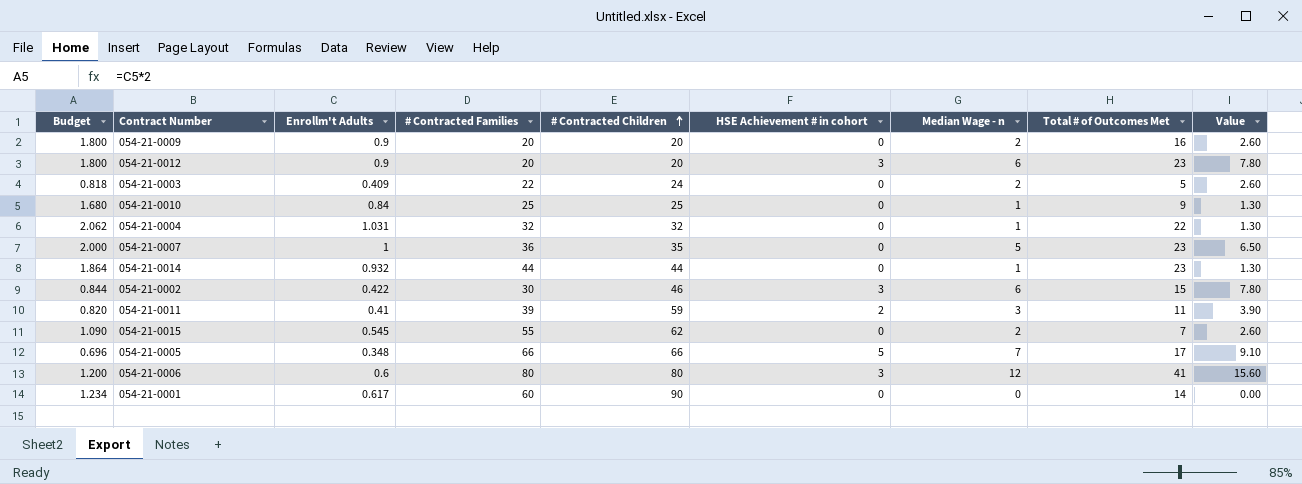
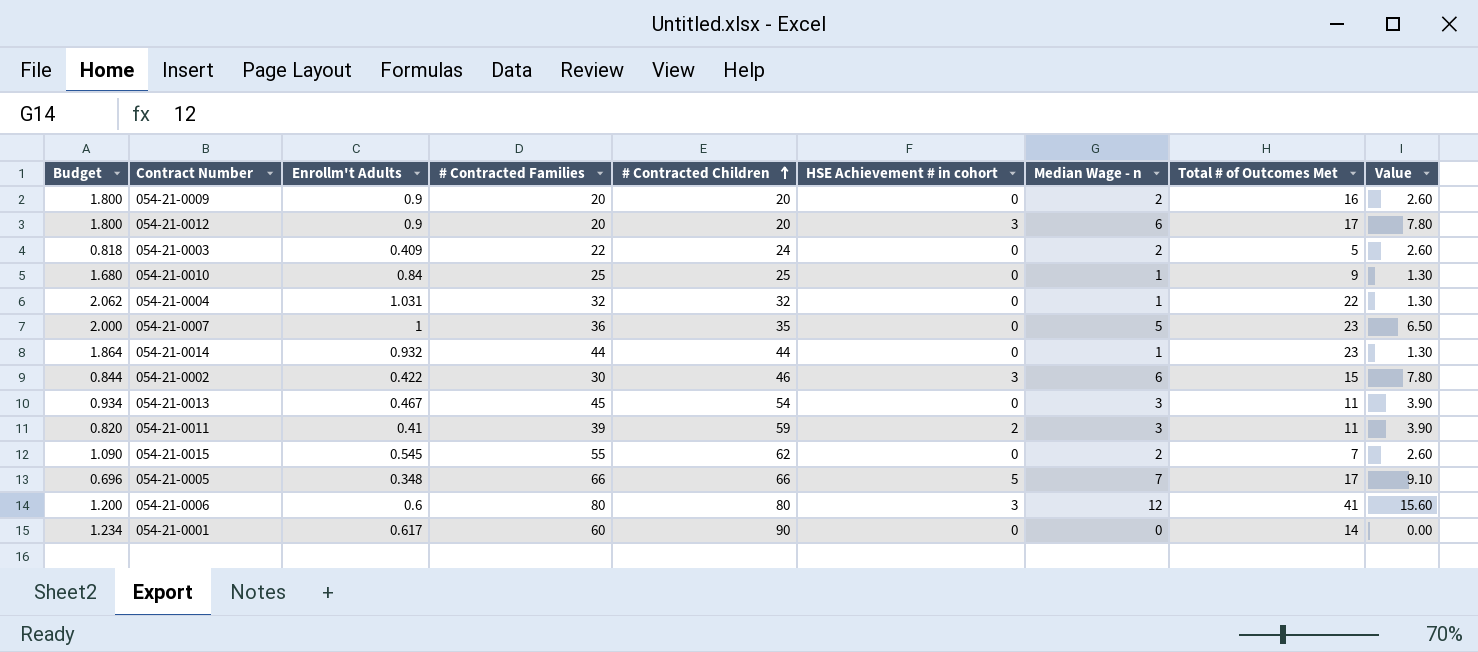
054-21-0012 | Total # of Outcomes Met: 23 -> 17
row 054-21-0013: none -> 0.934 | 0.467 | 45 | 54 | 0 | 3 | 11 | 3.90

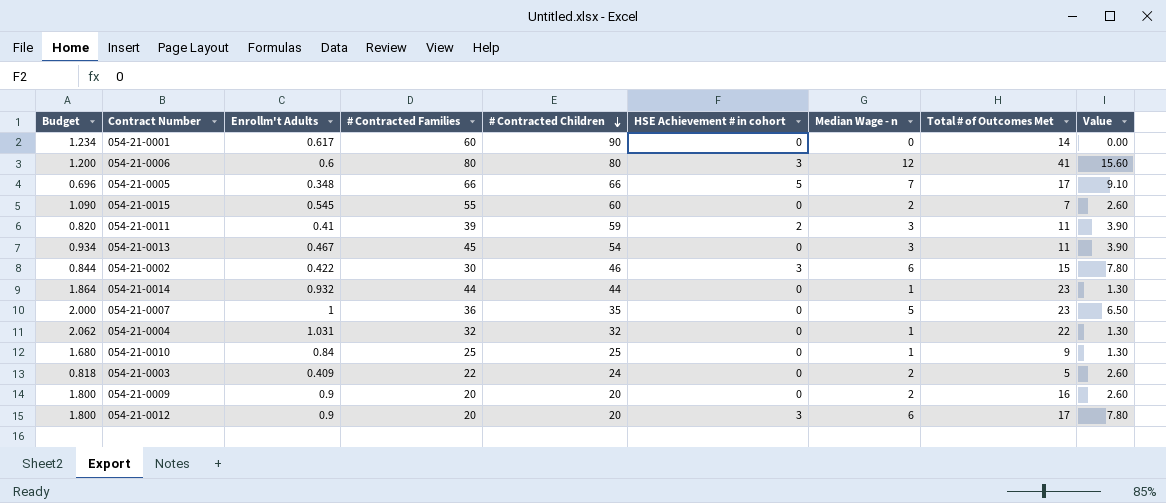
row order: # Contracted Children ascending -> # Contracted Children descending
054-21-0015 | # Contracted Children: 62 -> 60

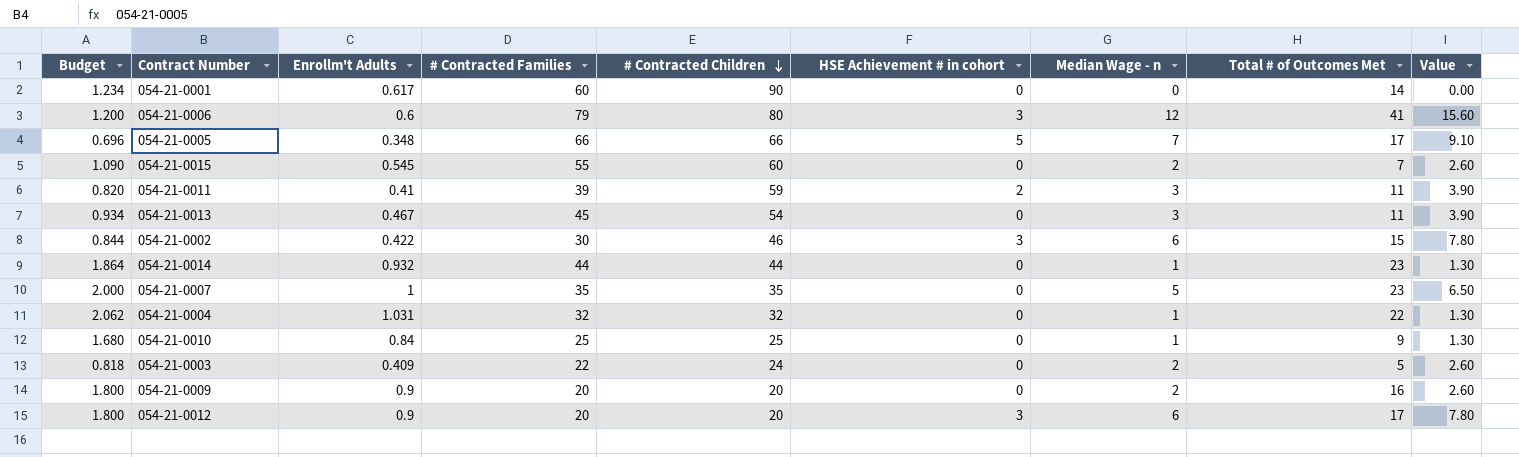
054-21-0006 | # Contracted Families: 80 -> 79
054-21-0007 | # Contracted Families: 36 -> 35

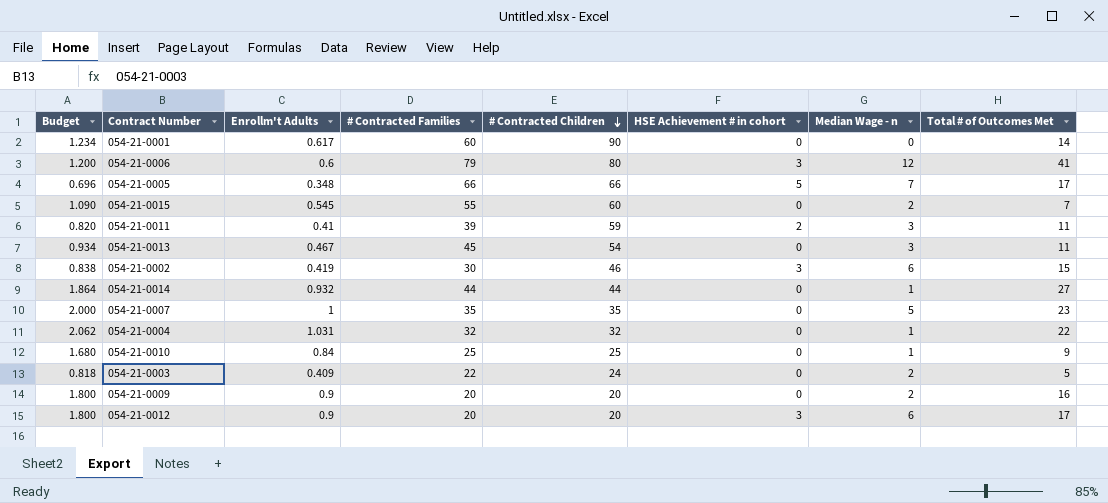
column Value | formula: [Median Wage - n] * 1.3 -> none
054-21-0002 | Budget: 0.844 -> 0.838
054-21-0002 | Enrollm't Adults: 0.422 -> 0.419
054-21-0014 | Total # of Outcomes Met: 23 -> 27

